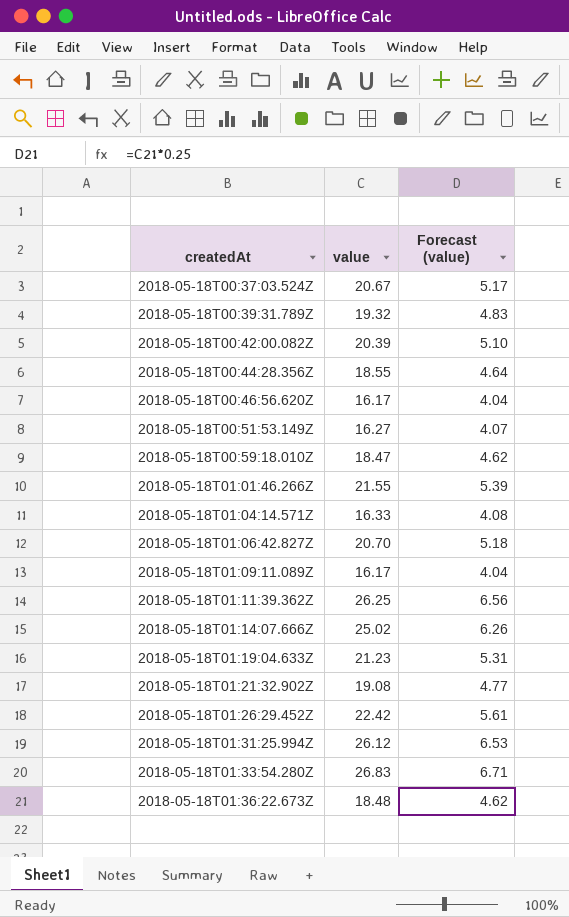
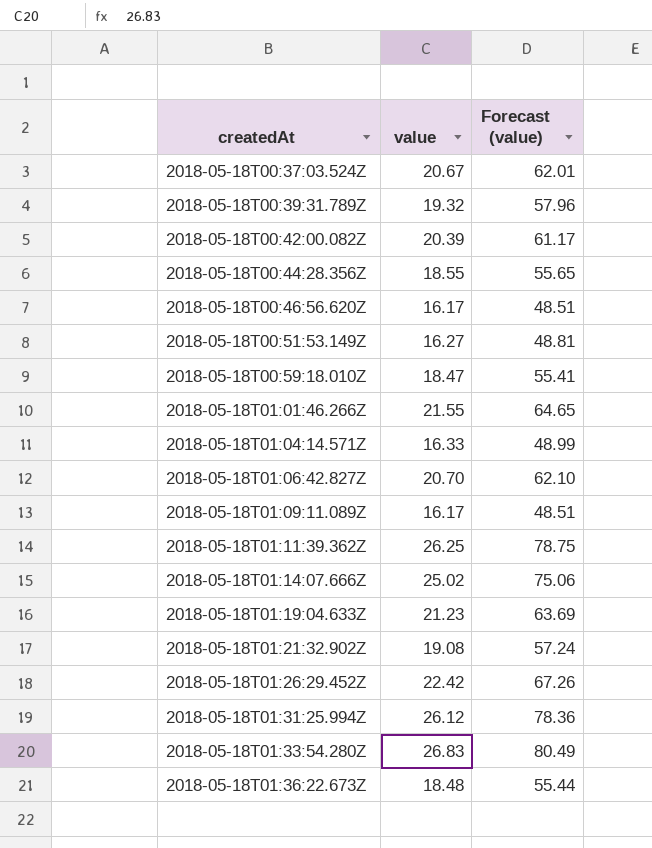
column Forecast (value) | formula: [value] * 0.25 -> [value] * 3

